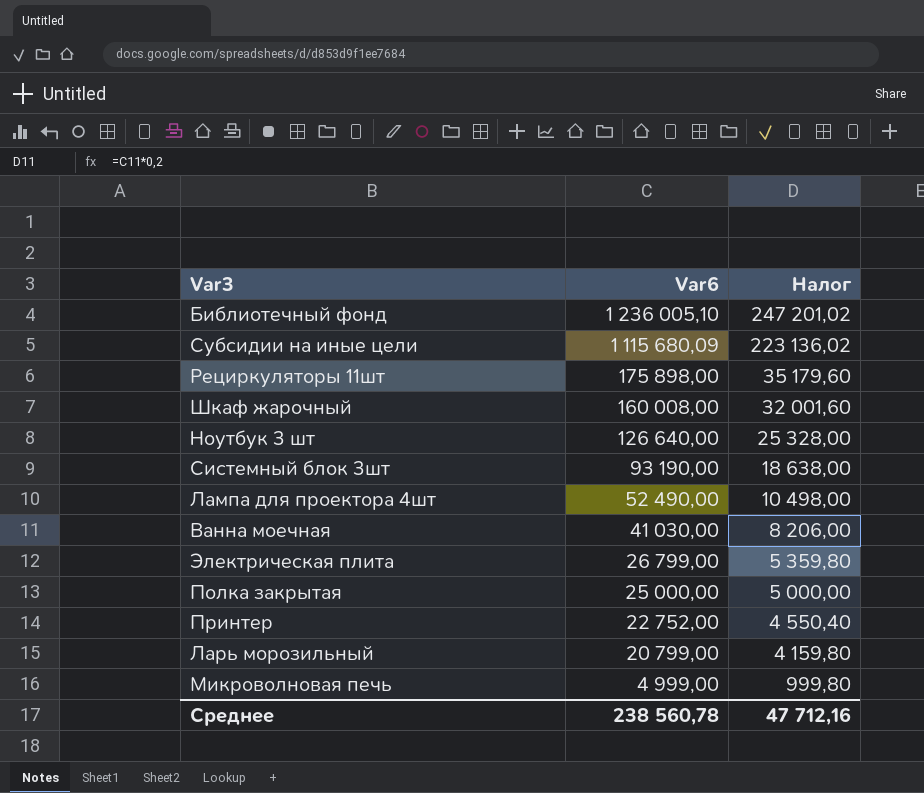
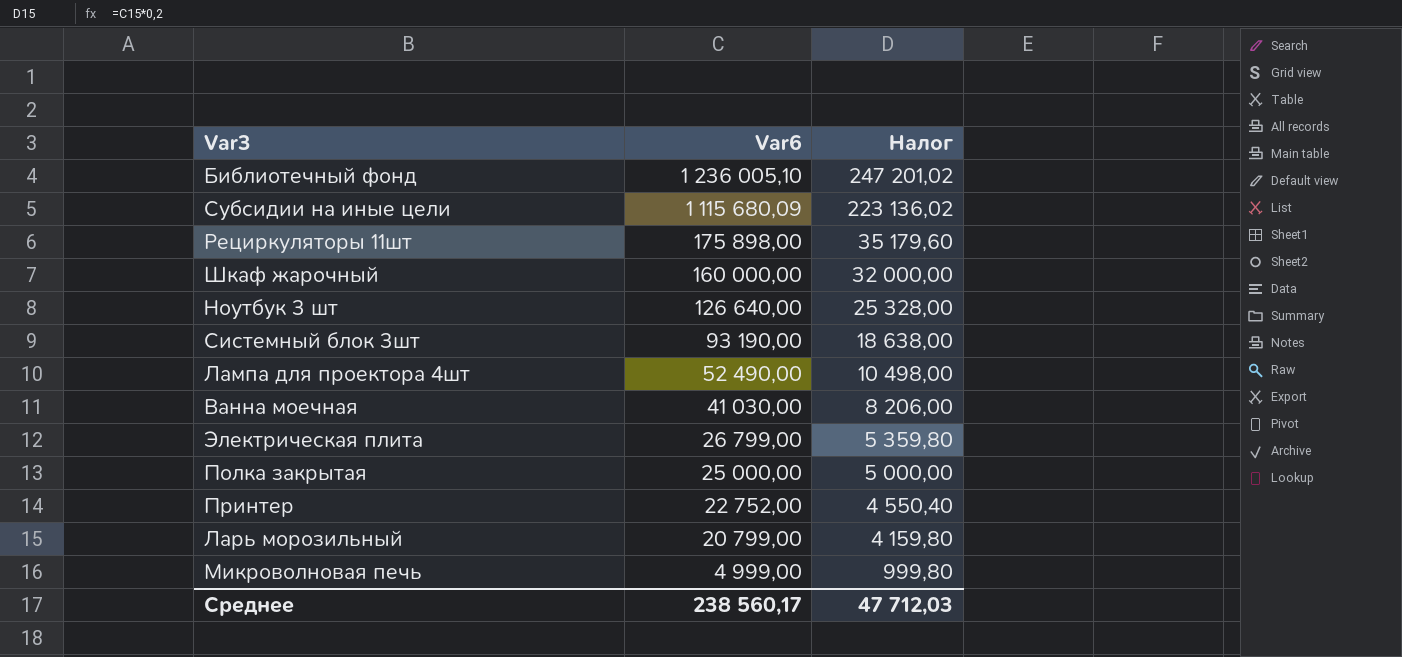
Шкаф жарочный | Var6: 160 008,00 -> 160 000,00
Шкаф жарочный | Налог: 32 001,60 -> 32 000,00
Среднее | Var6: 238 560,78 -> 238 560,17
Среднее | Налог: 47 712,16 -> 47 712,03

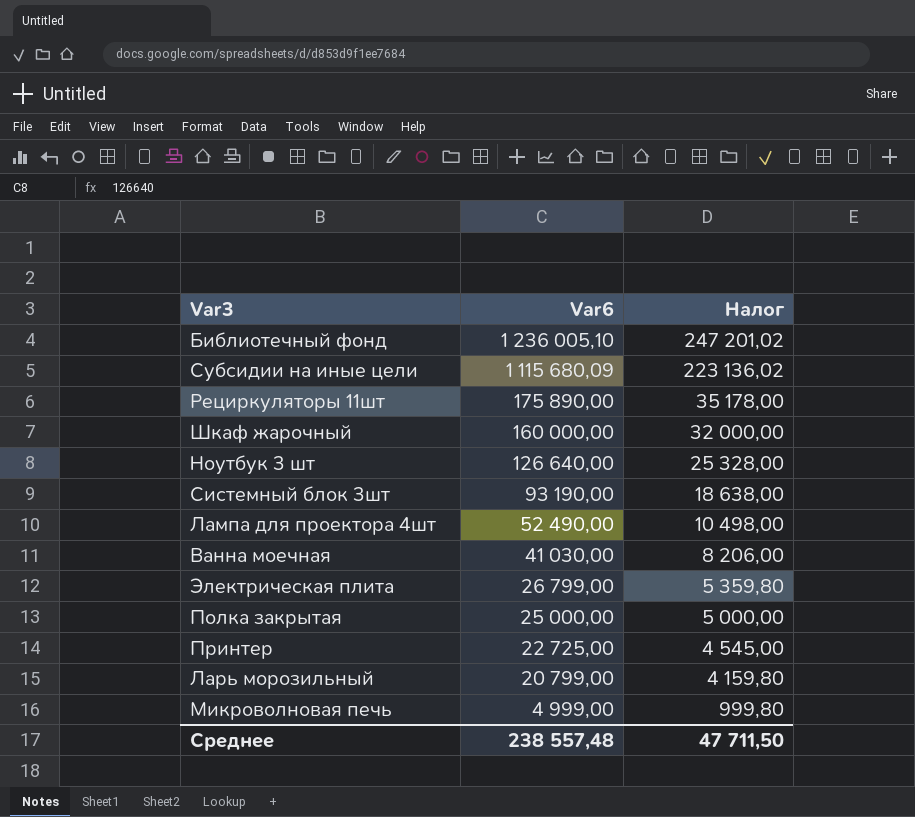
Рециркуляторы 11шт | Var6: 175 898,00 -> 175 890,00
Рециркуляторы 11шт | Налог: 35 179,60 -> 35 178,00
Принтер | Var6: 22 752,00 -> 22 725,00
Принтер | Налог: 4 550,40 -> 4 545,00
Среднее | Var6: 238 560,17 -> 238 557,48
Среднее | Налог: 47 712,03 -> 47 711,50

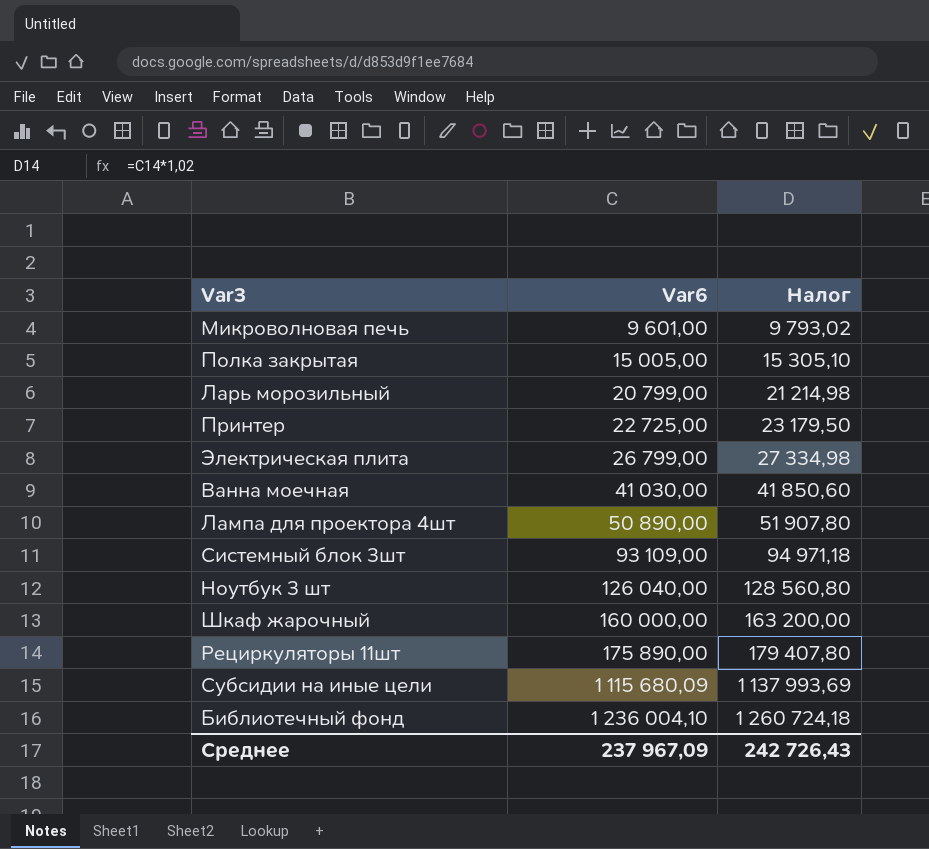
row order: Var6 descending -> Var6 ascending
column Налог | formula: [Var6] * 0,2 -> [Var6] * 1,02
Микроволновая печь | Var6: 4 999,00 -> 9 601,00
Полка закрытая | Var6: 25 000,00 -> 15 005,00
Лампа для проектора 4шт | Var6: 52 490,00 -> 50 890,00
Системный блок 3шт | Var6: 93 190,00 -> 93 109,00
Ноутбук 3 шт | Var6: 126 640,00 -> 126 040,00
Библиотечный фонд | Var6: 1 236 005,10 -> 1 236 004,10
Среднее | Var6: 238 557,48 -> 237 967,09
Среднее | Налог: 47 711,50 -> 242 726,43

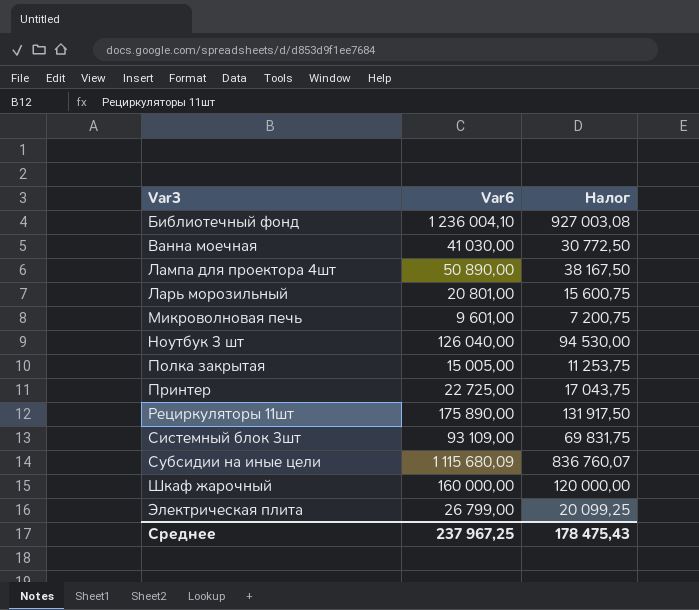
row order: Var6 ascending -> Var3 ascending
column Налог | formula: [Var6] * 1,02 -> [Var6] * 0,75
Ларь морозильный | Var6: 20 799,00 -> 20 801,00
Среднее | Var6: 237 967,09 -> 237 967,25
Среднее | Налог: 242 726,43 -> 178 475,43

